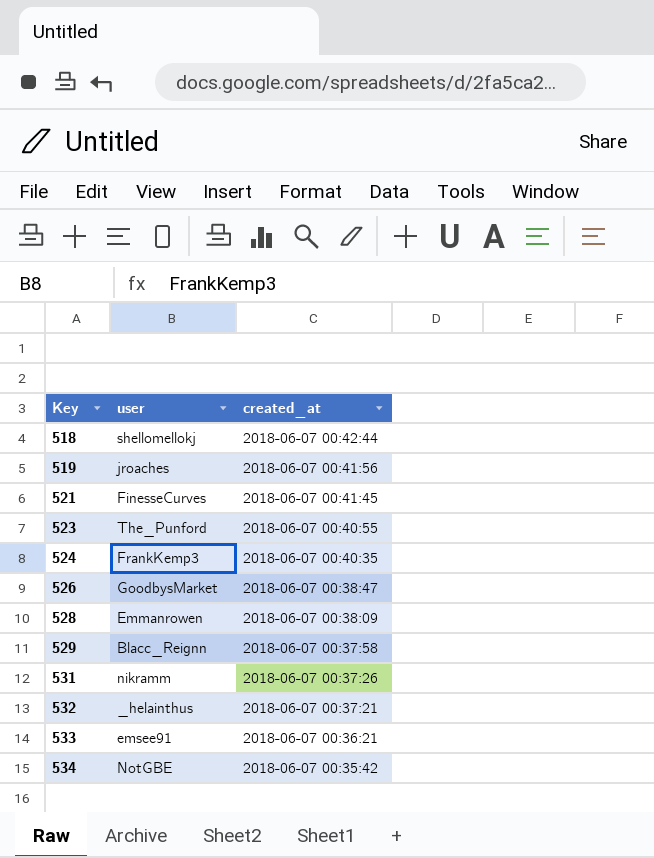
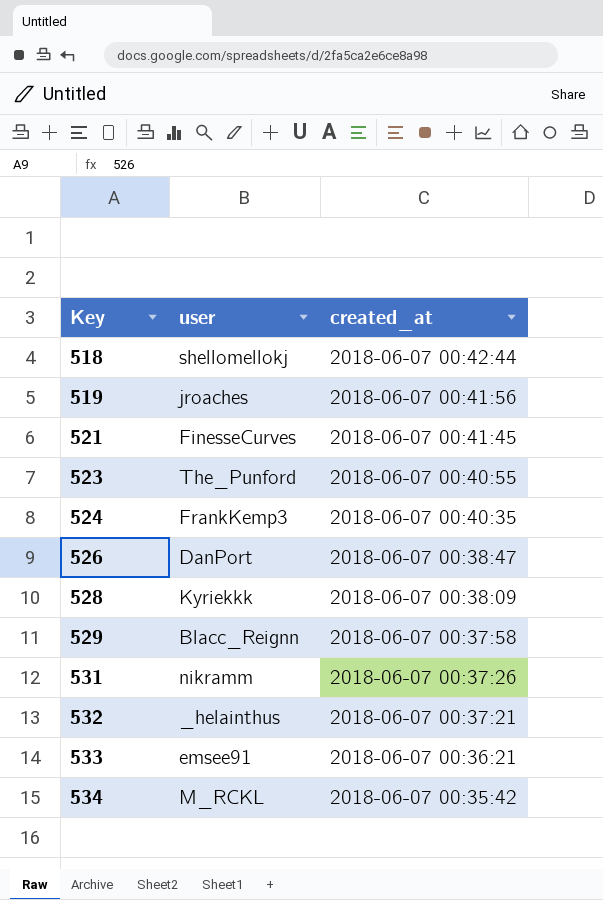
526 | user: GoodbysMarket -> DanPort
528 | user: Emmanrowen -> Kyriekkk
534 | user: NotGBE -> M_RCKL

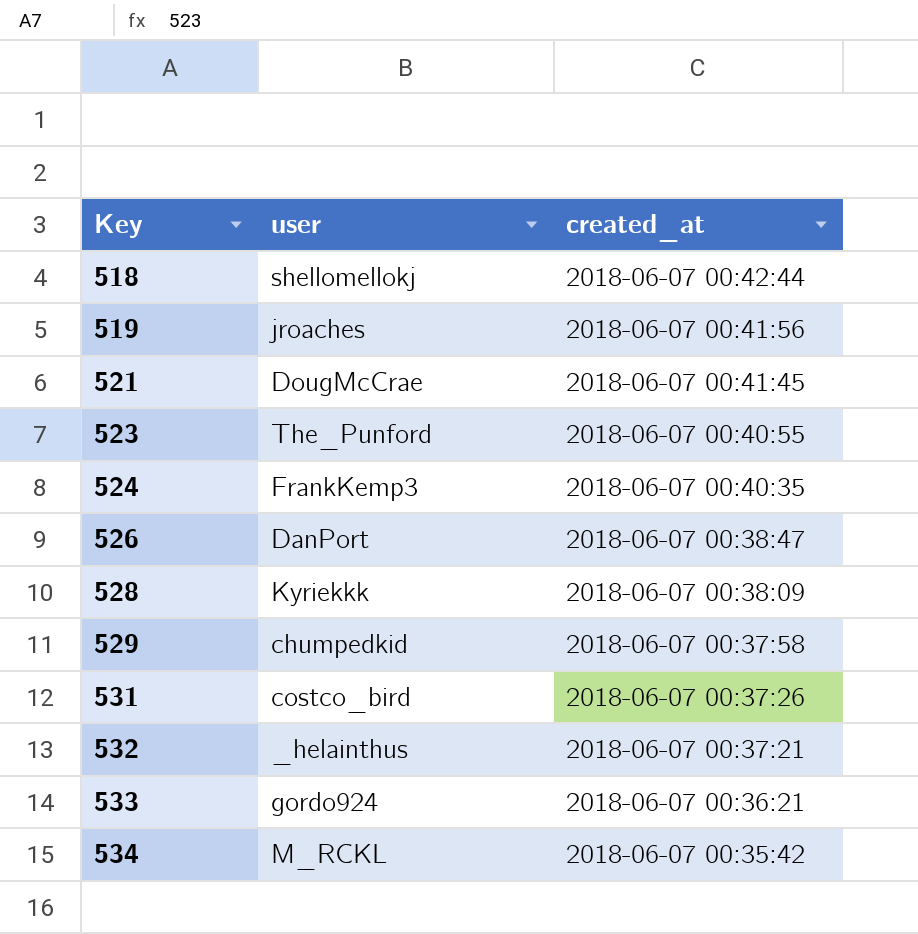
521 | user: FinesseCurves -> DougMcCrae
529 | user: Blacc_Reignn -> chumpedkid
531 | user: nikramm -> costco_bird
533 | user: emsee91 -> gordo924

